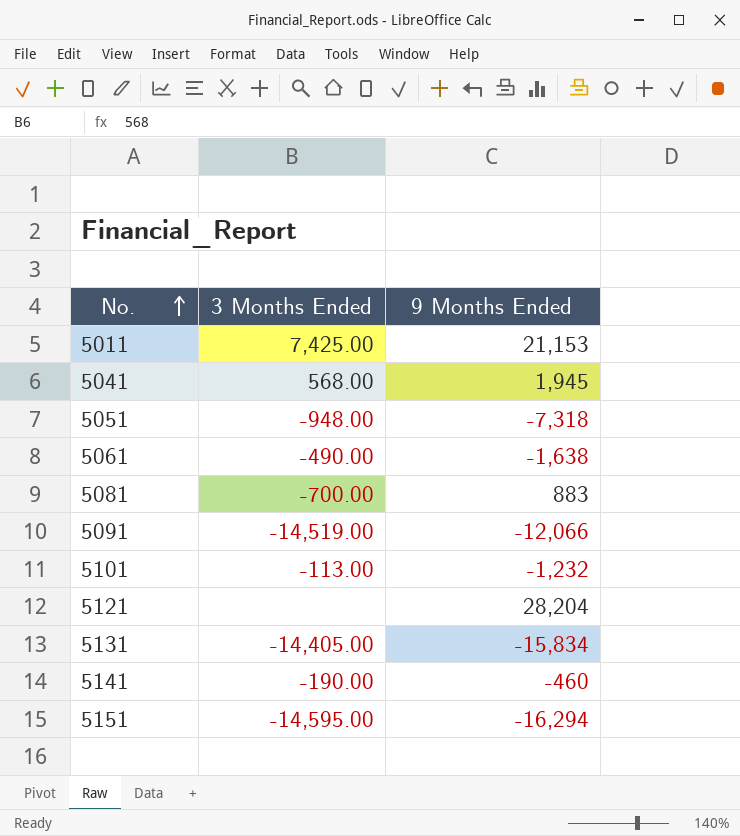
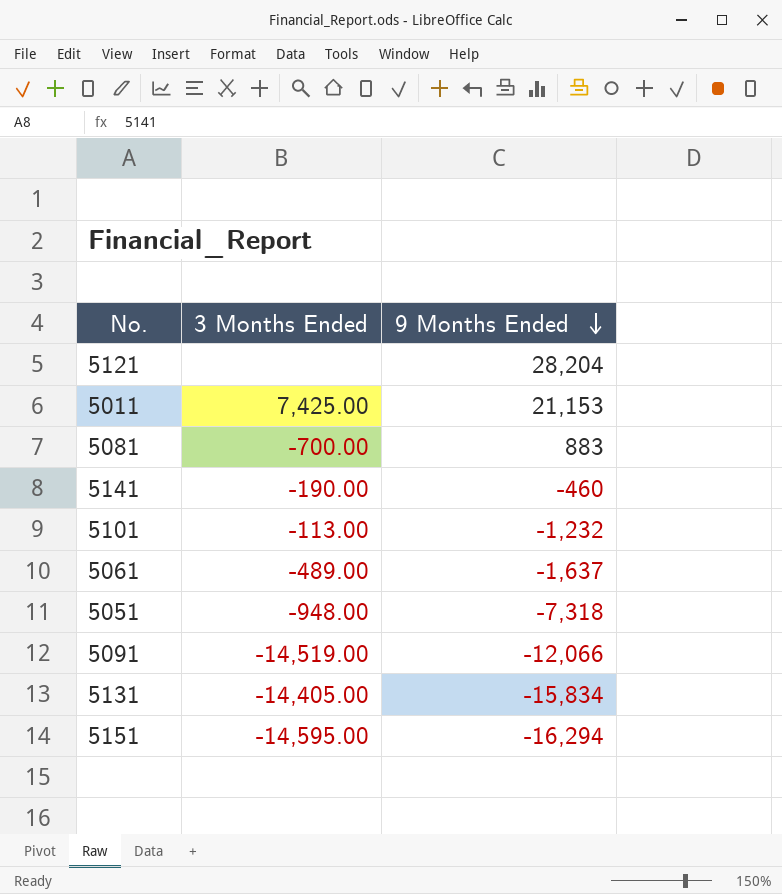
row order: No. ascending -> 9 Months Ended descending
row 5041: 568.00 | 1,945 -> none
5061 | 3 Months Ended: -490.00 -> -489.00
5061 | 9 Months Ended: -1,638 -> -1,637

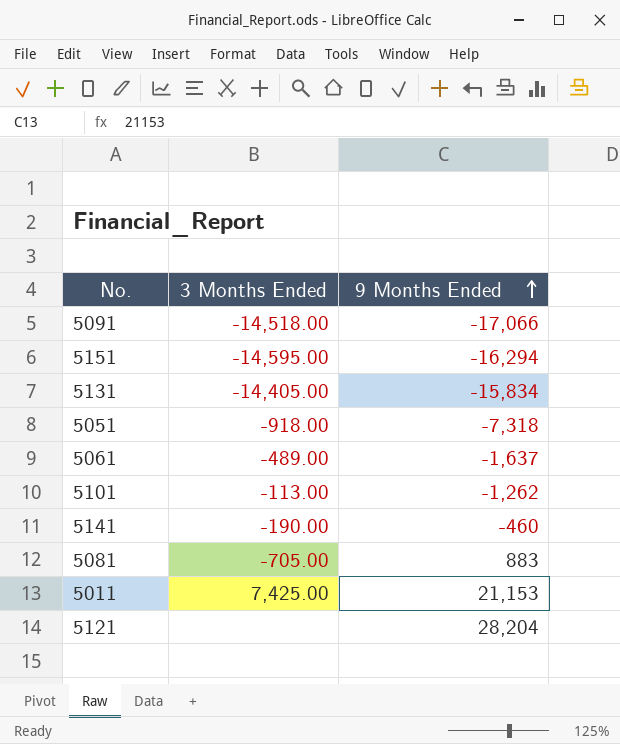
row order: 9 Months Ended descending -> 9 Months Ended ascending
5091 | 3 Months Ended: -14,519.00 -> -14,518.00
5091 | 9 Months Ended: -12,066 -> -17,066
5051 | 3 Months Ended: -948.00 -> -918.00
5101 | 9 Months Ended: -1,232 -> -1,262
5081 | 3 Months Ended: -700.00 -> -705.00

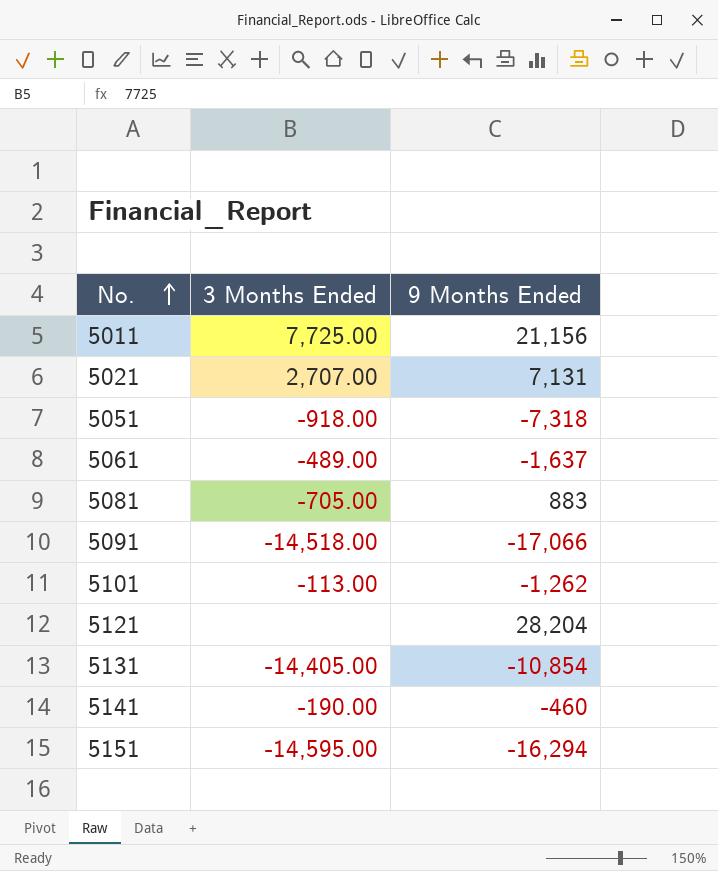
row order: 9 Months Ended ascending -> No. ascending
5011 | 3 Months Ended: 7,425.00 -> 7,725.00
5011 | 9 Months Ended: 21,153 -> 21,156
row 5021: none -> 2,707.00 | 7,131
5131 | 9 Months Ended: -15,834 -> -10,854

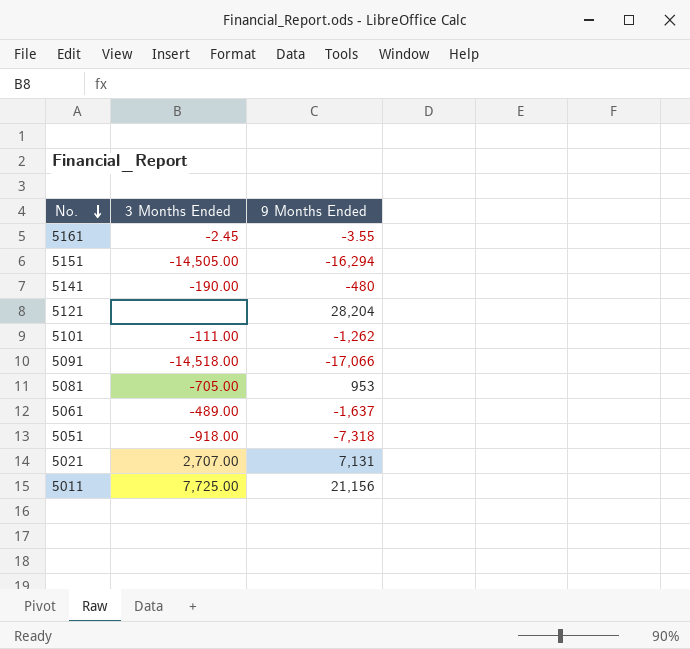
row order: No. ascending -> No. descending
row 5131: -14,405.00 | -10,854 -> none
row 5161: none -> -2.45 | -3.55
5151 | 3 Months Ended: -14,595.00 -> -14,505.00
5141 | 9 Months Ended: -460 -> -480
5101 | 3 Months Ended: -113.00 -> -111.00
5081 | 9 Months Ended: 883 -> 953

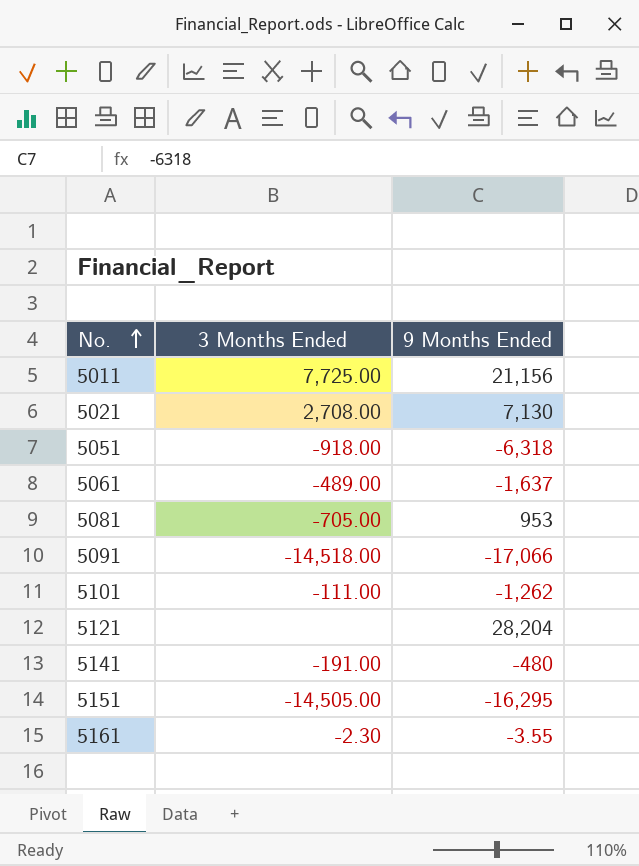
row order: No. descending -> No. ascending
5021 | 3 Months Ended: 2,707.00 -> 2,708.00
5021 | 9 Months Ended: 7,131 -> 7,130
5051 | 9 Months Ended: -7,318 -> -6,318
5141 | 3 Months Ended: -190.00 -> -191.00
5151 | 9 Months Ended: -16,294 -> -16,295
5161 | 3 Months Ended: -2.45 -> -2.30

